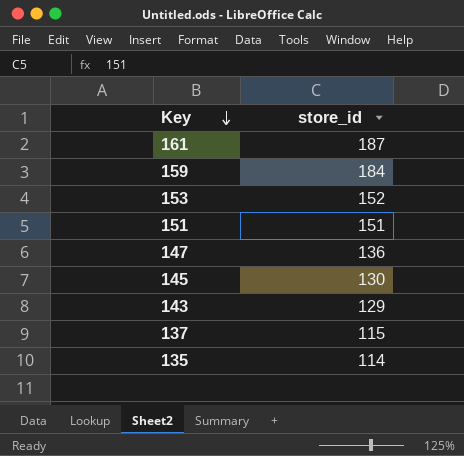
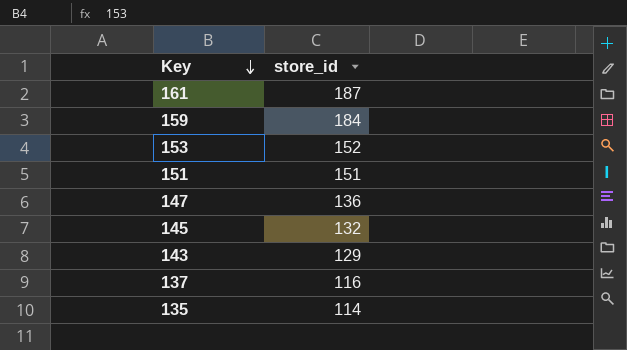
145 | store_id: 130 -> 132
137 | store_id: 115 -> 116

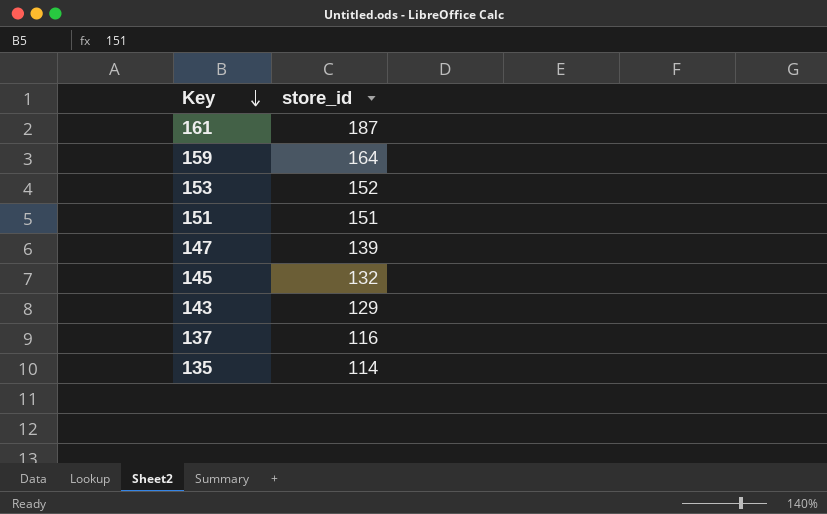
159 | store_id: 184 -> 164
147 | store_id: 136 -> 139

